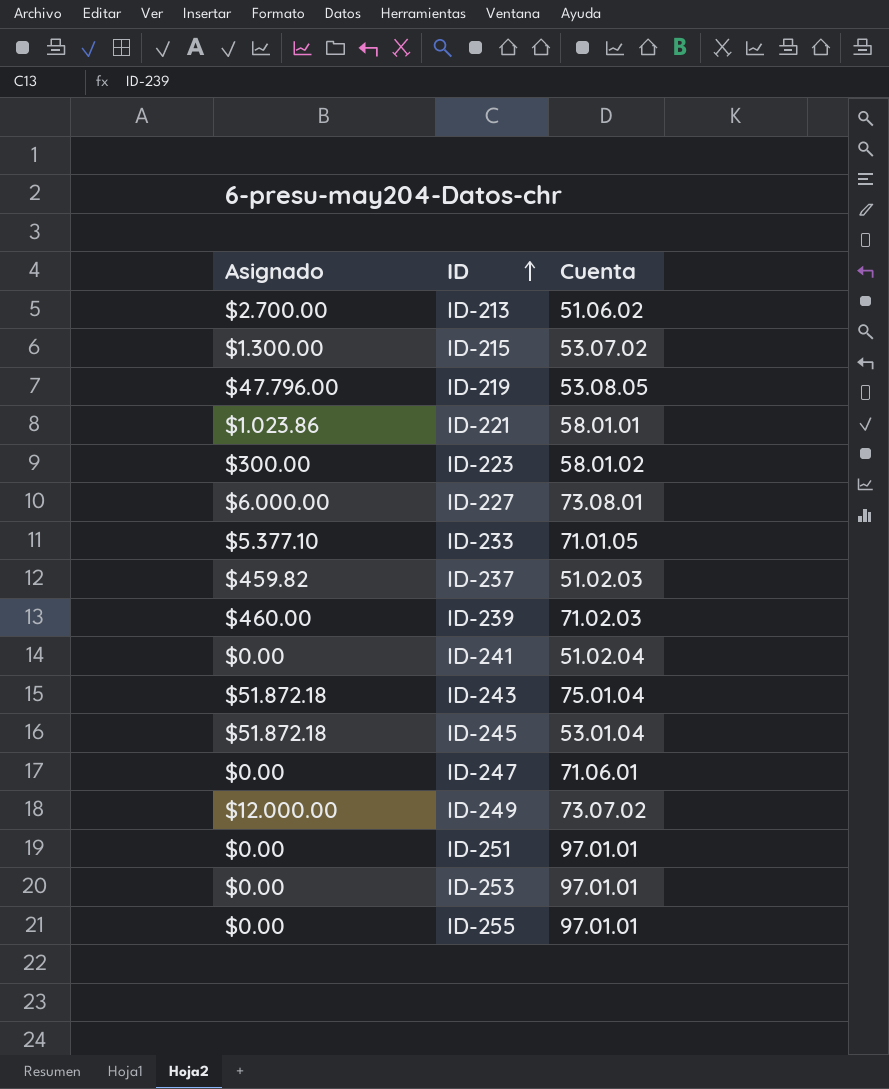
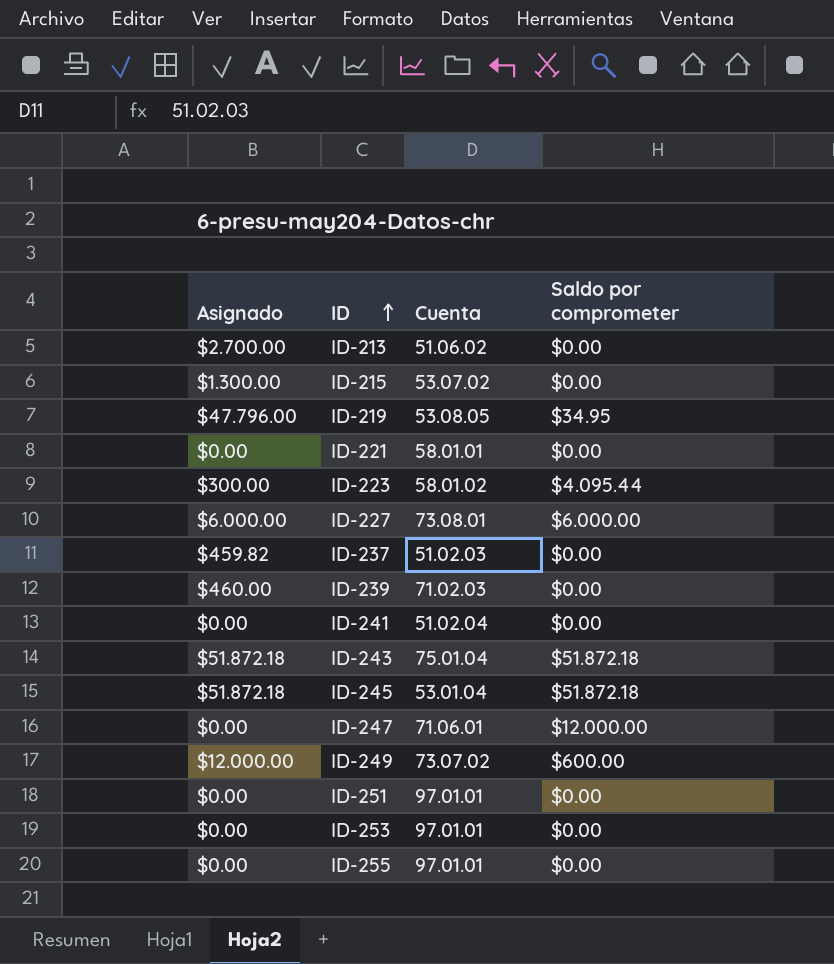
column Saldo por comprometer | position: none -> 4
row ID-233: $5.377.10 | 71.01.05 -> none
ID-221 | Asignado: $1.023.86 -> $0.00

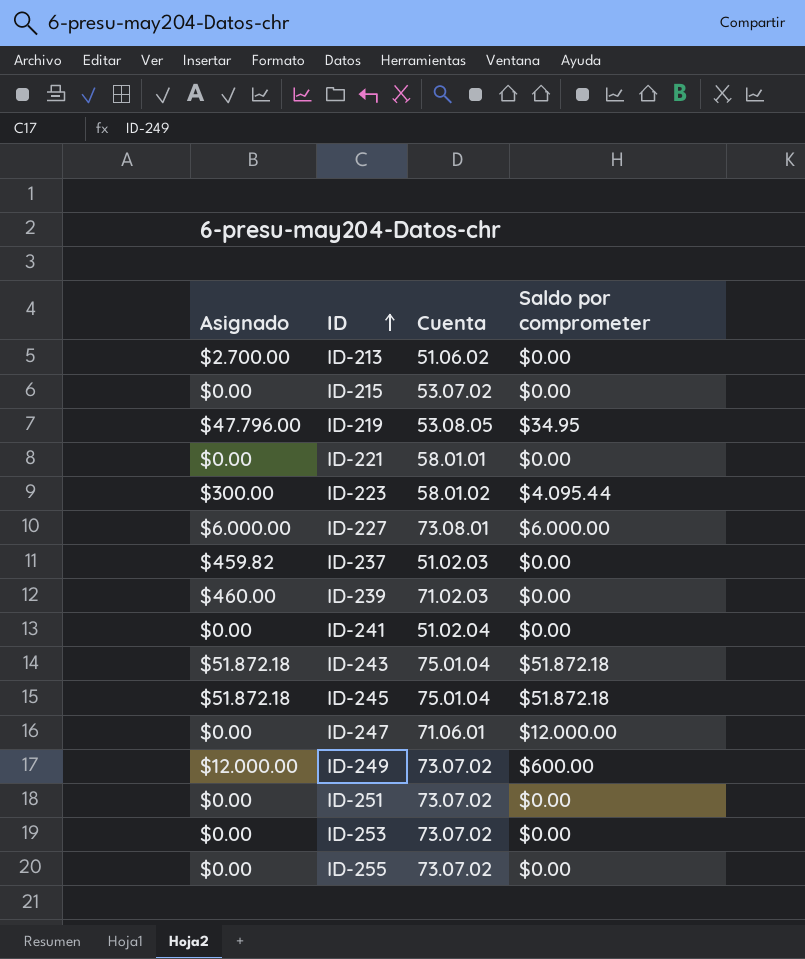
ID-215 | Asignado: $1.300.00 -> $0.00
ID-245 | Cuenta: 53.01.04 -> 75.01.04
ID-251 | Cuenta: 97.01.01 -> 73.07.02
ID-253 | Cuenta: 97.01.01 -> 73.07.02
ID-255 | Cuenta: 97.01.01 -> 73.07.02

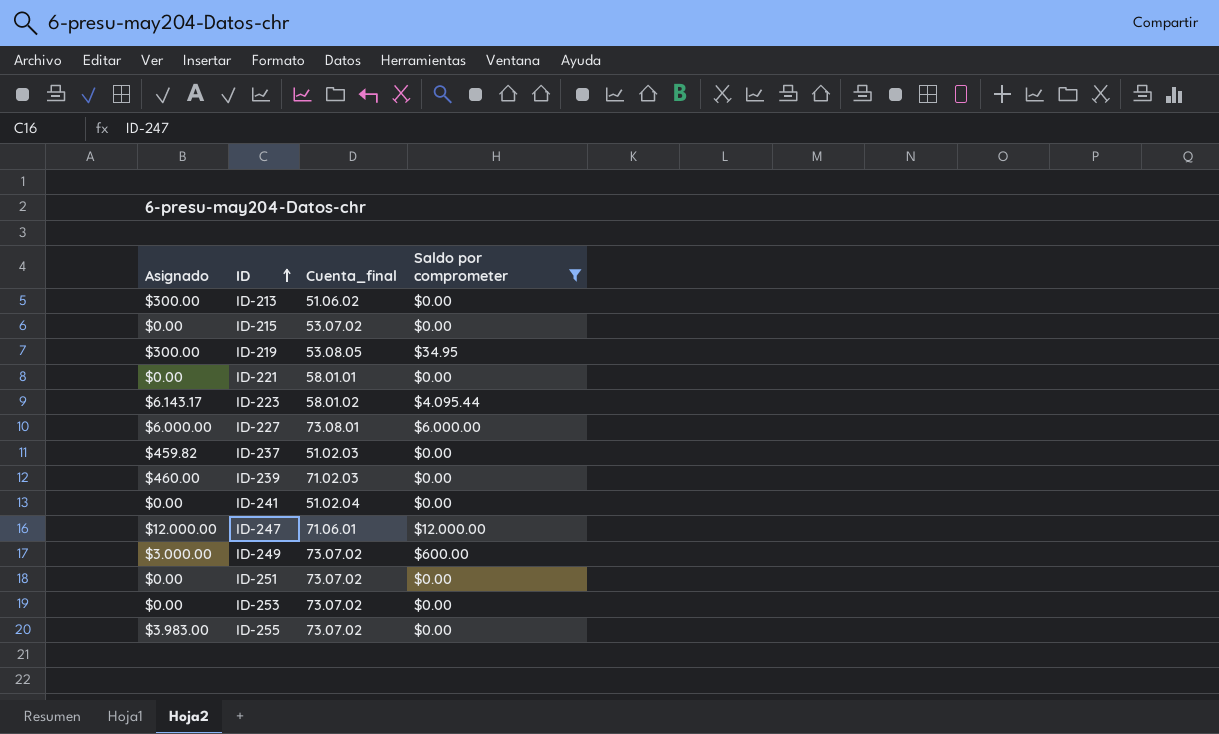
filter: none -> Saldo por comprometer != $51.872.18
column name: Cuenta -> Cuenta_final
ID-213 | Asignado: $2.700.00 -> $300.00
ID-219 | Asignado: $47.796.00 -> $300.00
ID-223 | Asignado: $300.00 -> $6.143.17
ID-247 | Asignado: $0.00 -> $12.000.00
ID-249 | Asignado: $12.000.00 -> $3.000.00
ID-255 | Asignado: $0.00 -> $3.983.00

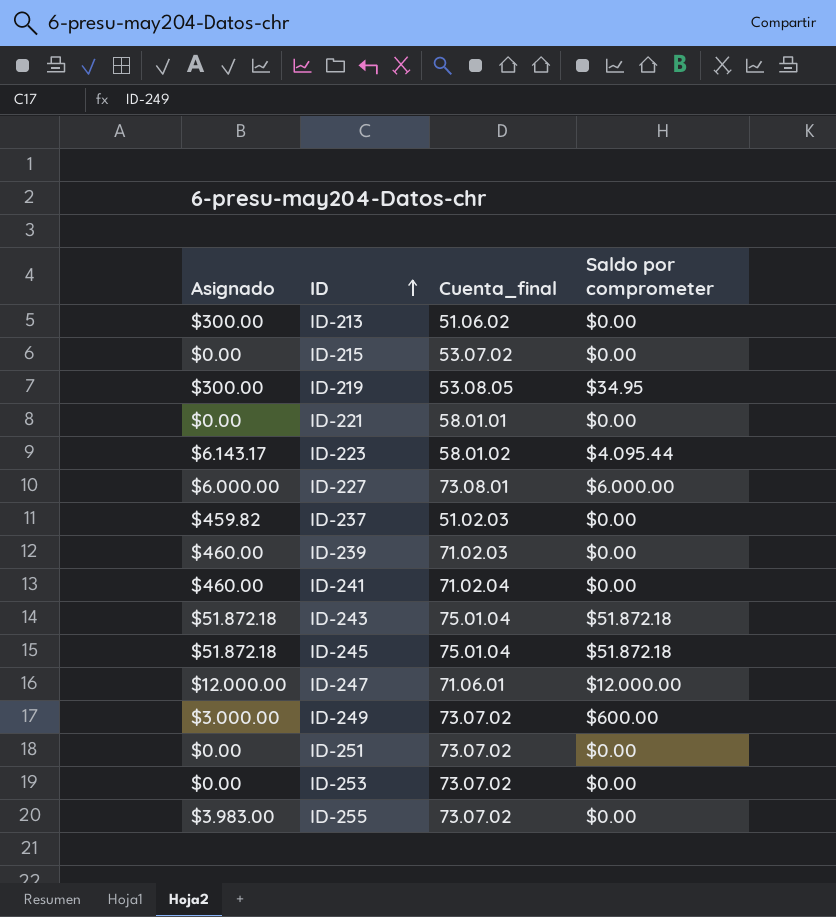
filter: Saldo por comprometer != $51.872.18 -> none
ID-241 | Asignado: $0.00 -> $460.00
ID-241 | Cuenta_final: 51.02.04 -> 71.02.04

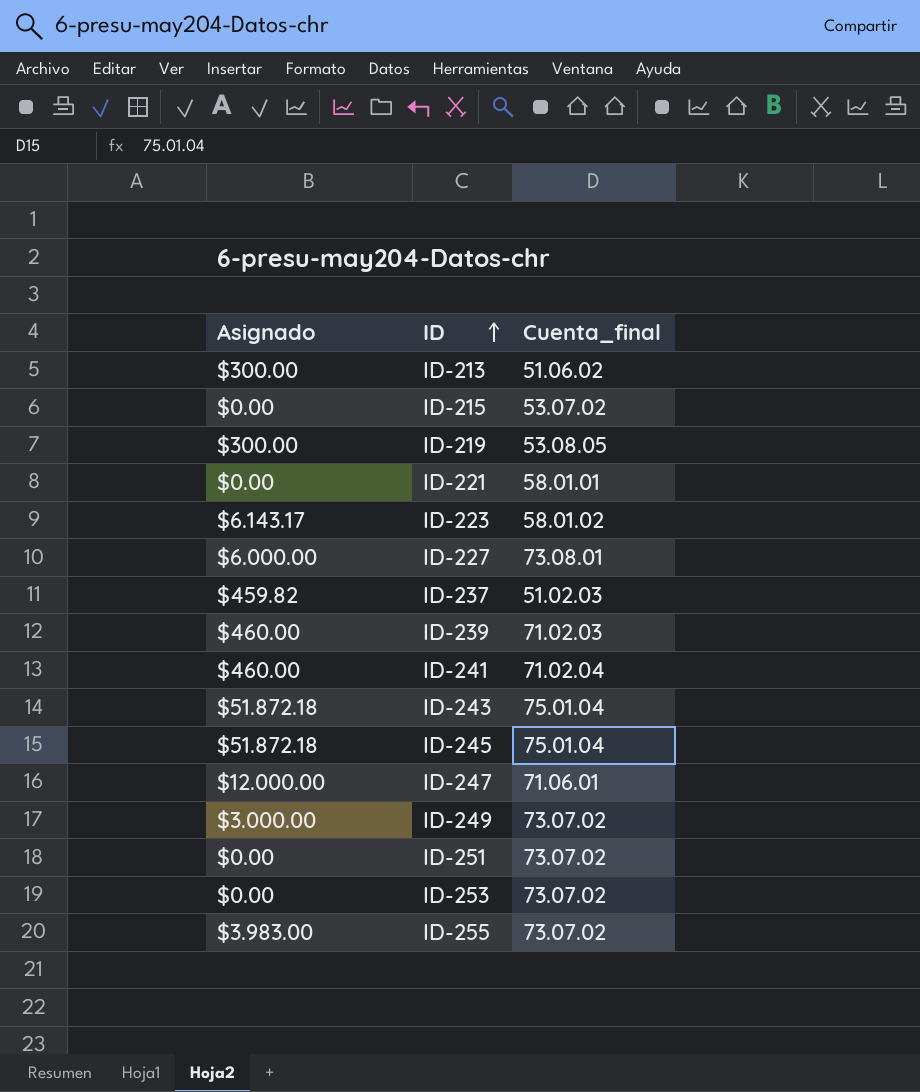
column Saldo por comprometer | position: 4 -> none

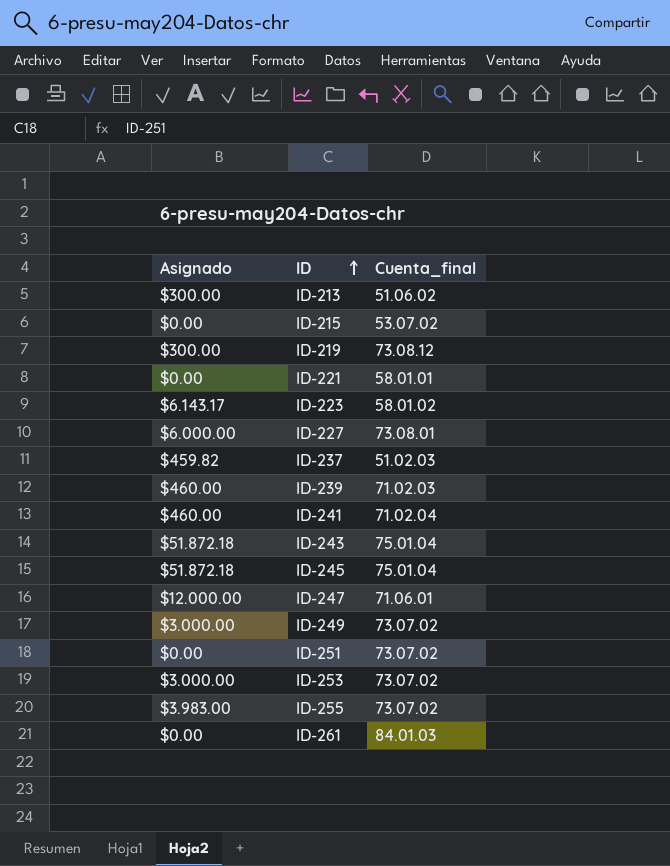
ID-219 | Cuenta_final: 53.08.05 -> 73.08.12
ID-253 | Asignado: $0.00 -> $3.000.00
row ID-261: none -> $0.00 | 84.01.03

